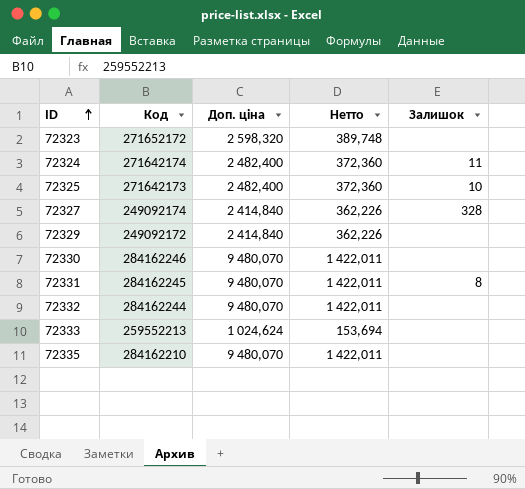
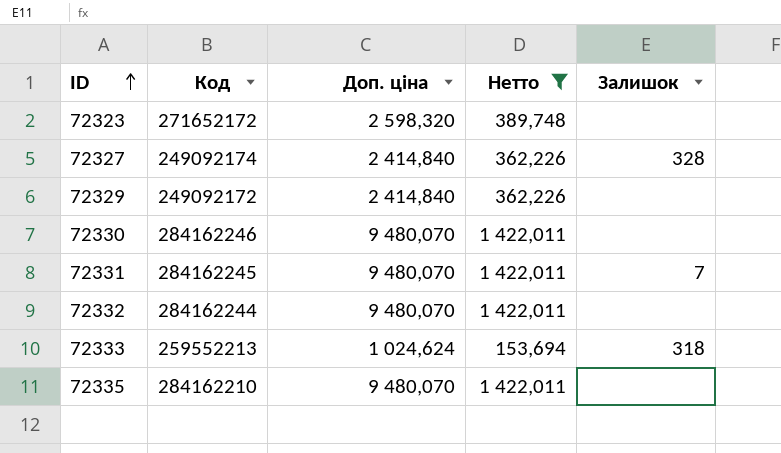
filter: none -> Нетто != 372,360
72331 | Залишок: 8 -> 7
72333 | Залишок: none -> 318

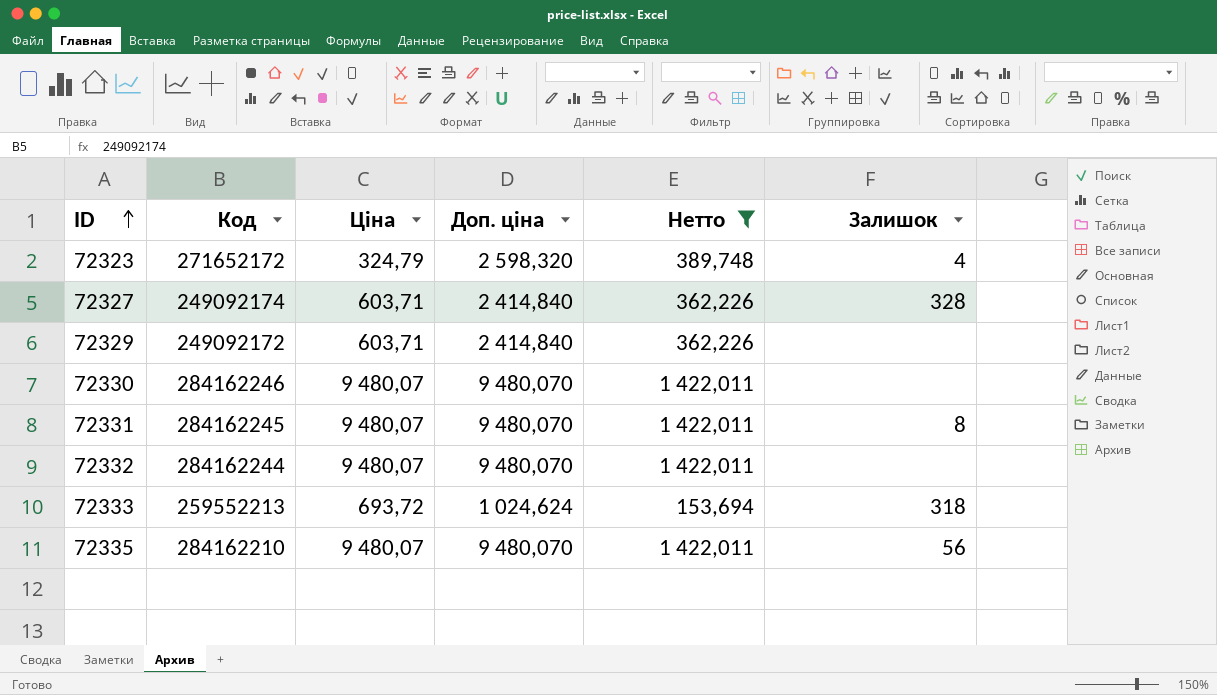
column Ціна | position: none -> 3
72323 | Залишок: none -> 4
72331 | Залишок: 7 -> 8
72335 | Залишок: none -> 56

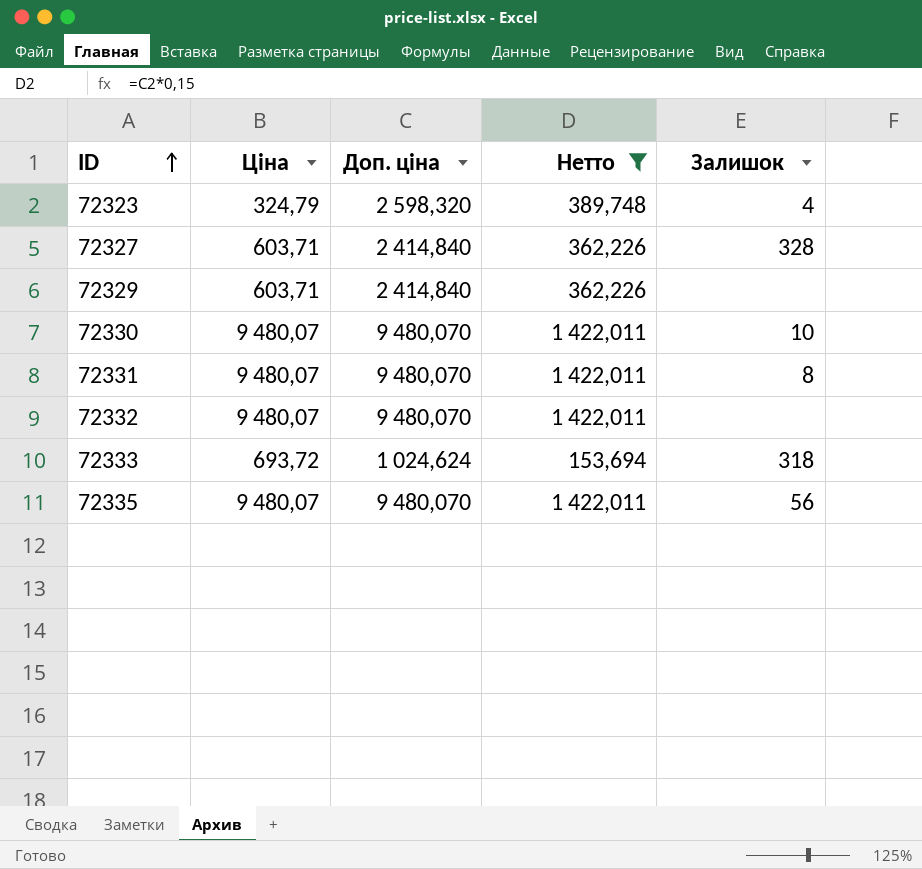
column Код | position: 2 -> none
72330 | Залишок: none -> 10

